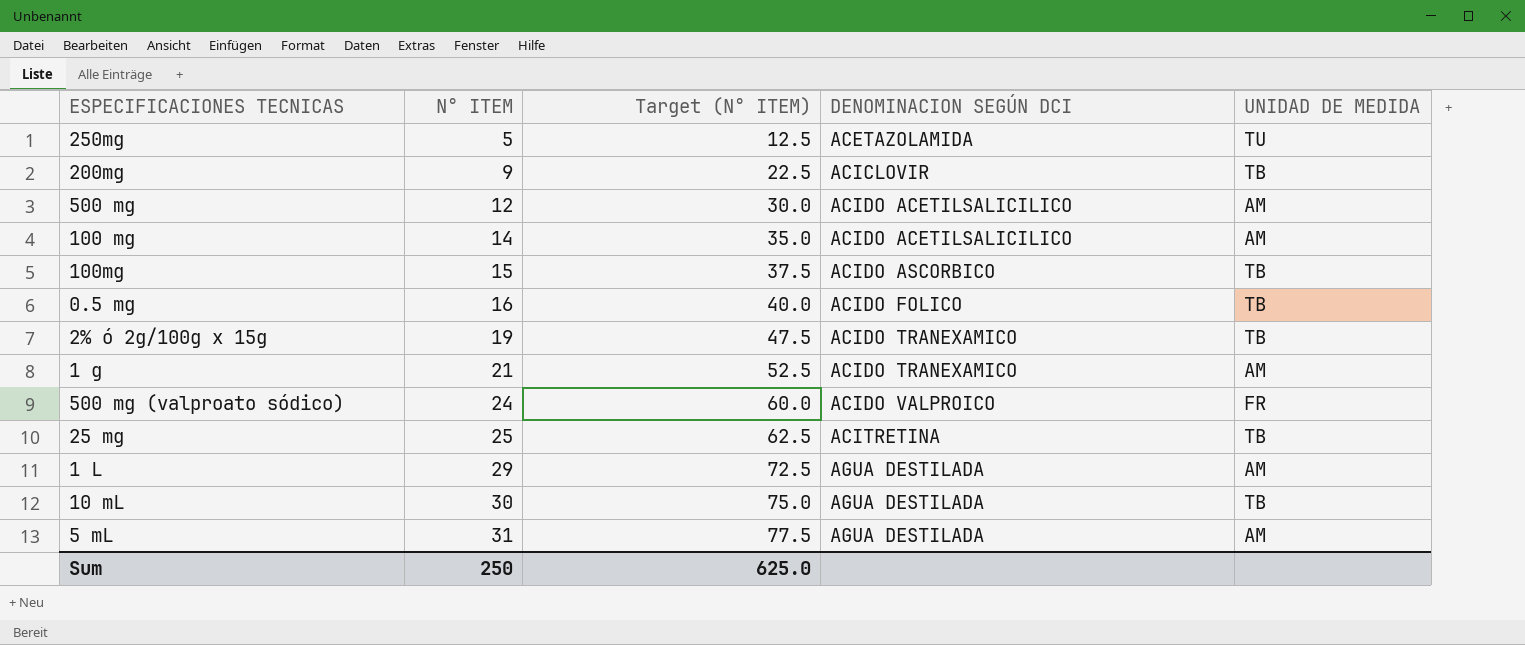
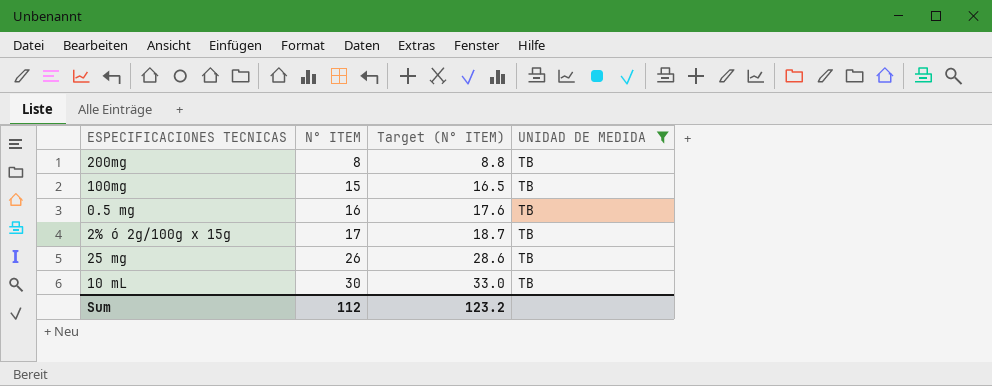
filter: none -> UNIDAD DE MEDIDA = TB
column DENOMINACION SEGÚN DCI | position: 4 -> none
column Target (N° ITEM) | formula: [N° ITEM] * 2.5 -> [N° ITEM] * 1.1
200mg | N° ITEM: 9 -> 8
2% ó 2g/100g x 15g | N° ITEM: 19 -> 17
25 mg | N° ITEM: 25 -> 26
Sum | N° ITEM: 250 -> 112
Sum | Target (N° ITEM): 625.0 -> 123.2

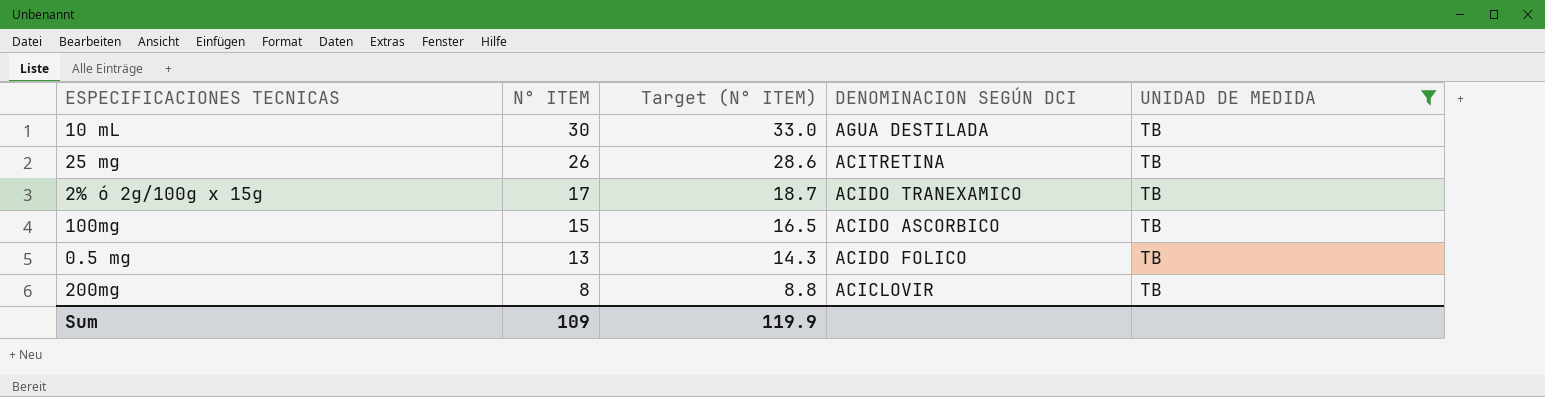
row order: N° ITEM ascending -> N° ITEM descending
column DENOMINACION SEGÚN DCI | position: none -> 4
0.5 mg | N° ITEM: 16 -> 13
0.5 mg | Target (N° ITEM): 17.6 -> 14.3
Sum | N° ITEM: 112 -> 109
Sum | Target (N° ITEM): 123.2 -> 119.9

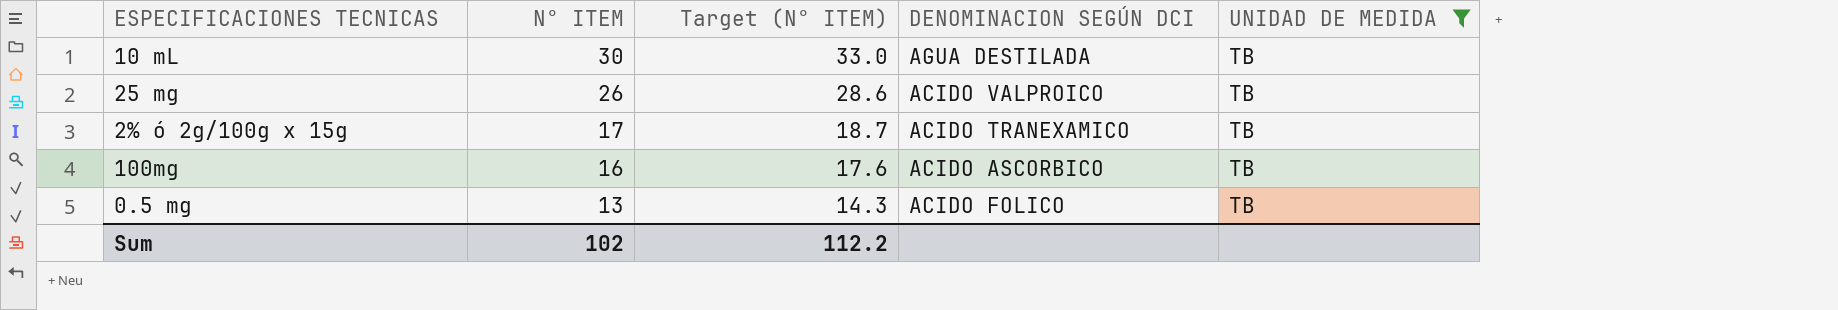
row 200mg: 8 | 8.8 | ACICLOVIR | TB -> none
25 mg | DENOMINACION SEGÚN DCI: ACITRETINA -> ACIDO VALPROICO
100mg | N° ITEM: 15 -> 16
100mg | Target (N° ITEM): 16.5 -> 17.6
Sum | N° ITEM: 109 -> 102
Sum | Target (N° ITEM): 119.9 -> 112.2

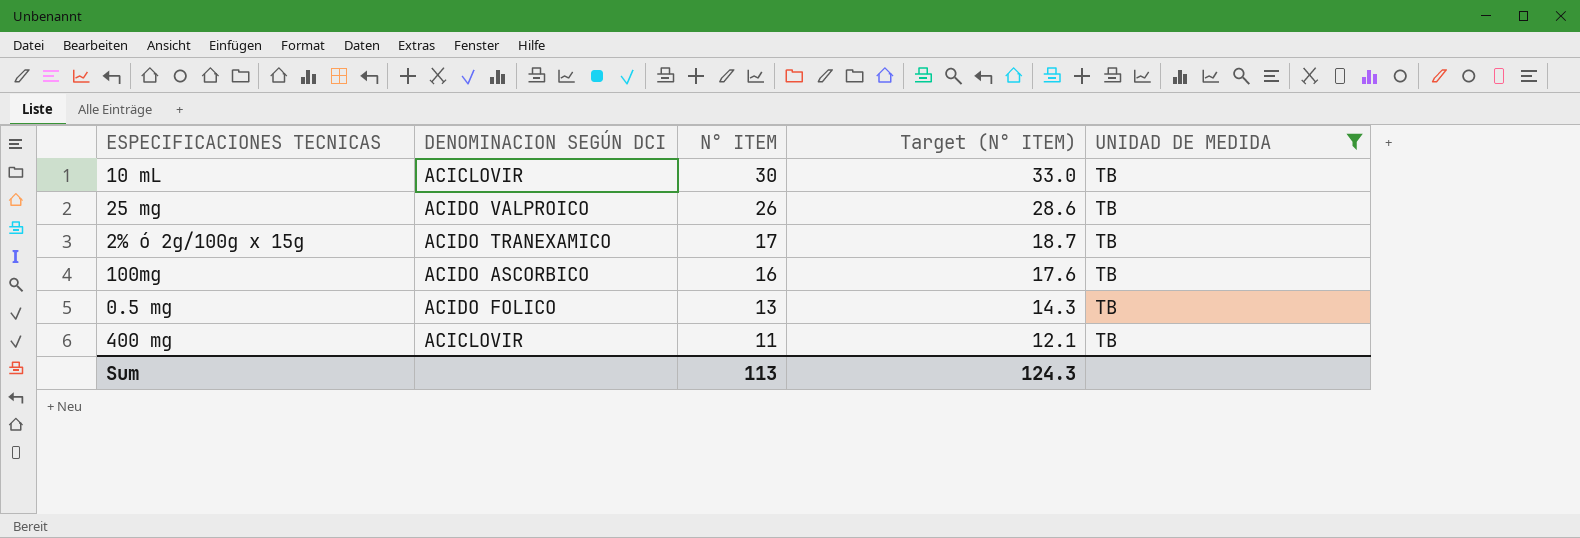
column DENOMINACION SEGÚN DCI | position: 4 -> 2
10 mL | DENOMINACION SEGÚN DCI: AGUA DESTILADA -> ACICLOVIR
row 400 mg: none -> ACICLOVIR | 11 | 12.1 | TB
Sum | N° ITEM: 102 -> 113
Sum | Target (N° ITEM): 112.2 -> 124.3

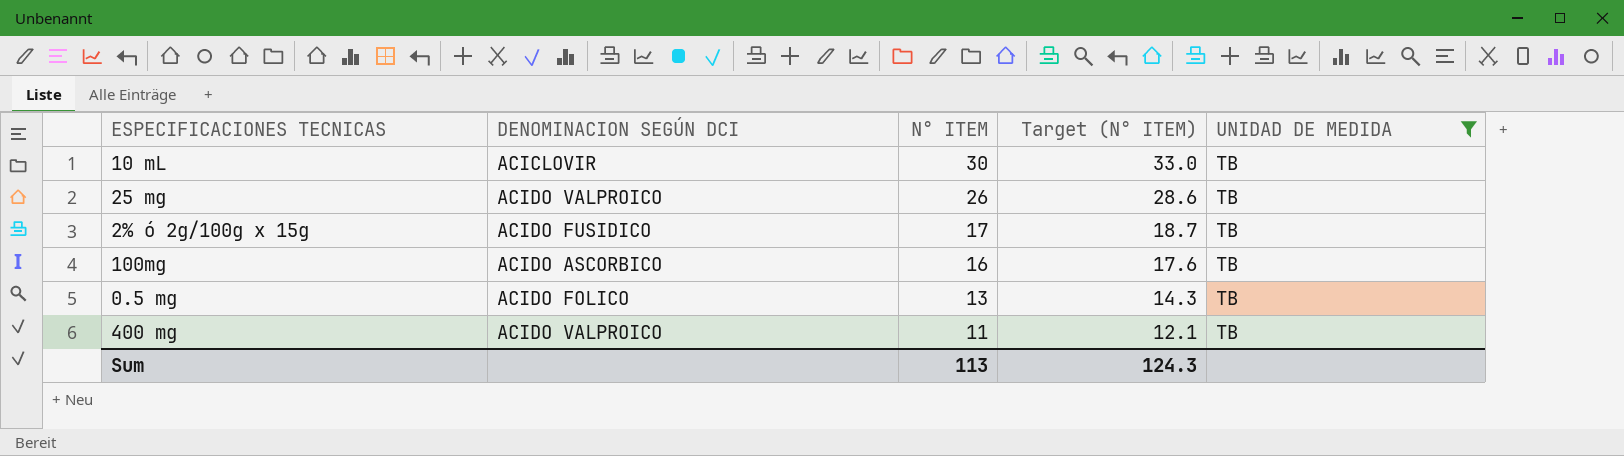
2% ó 2g/100g x 15g | DENOMINACION SEGÚN DCI: ACIDO TRANEXAMICO -> ACIDO FUSIDICO
400 mg | DENOMINACION SEGÚN DCI: ACICLOVIR -> ACIDO VALPROICO

